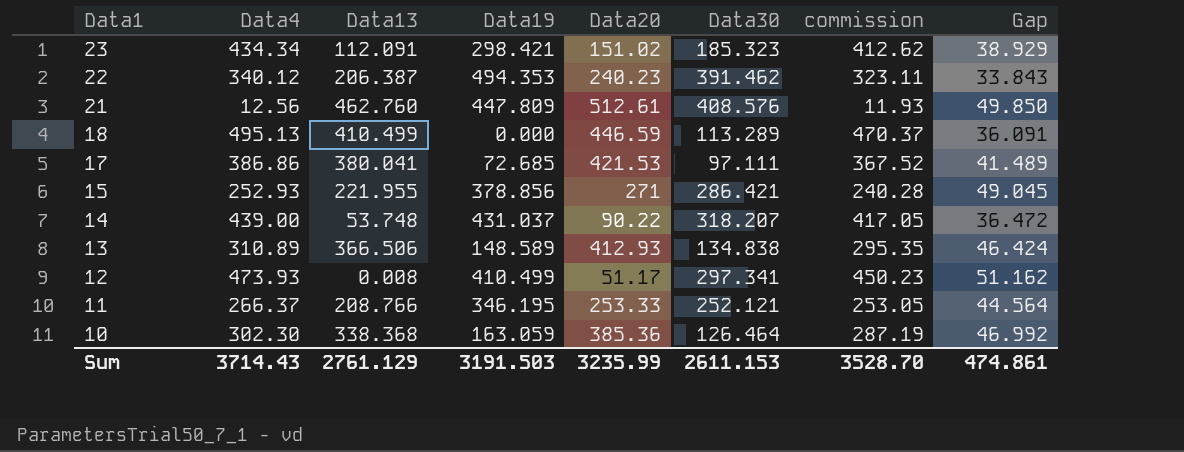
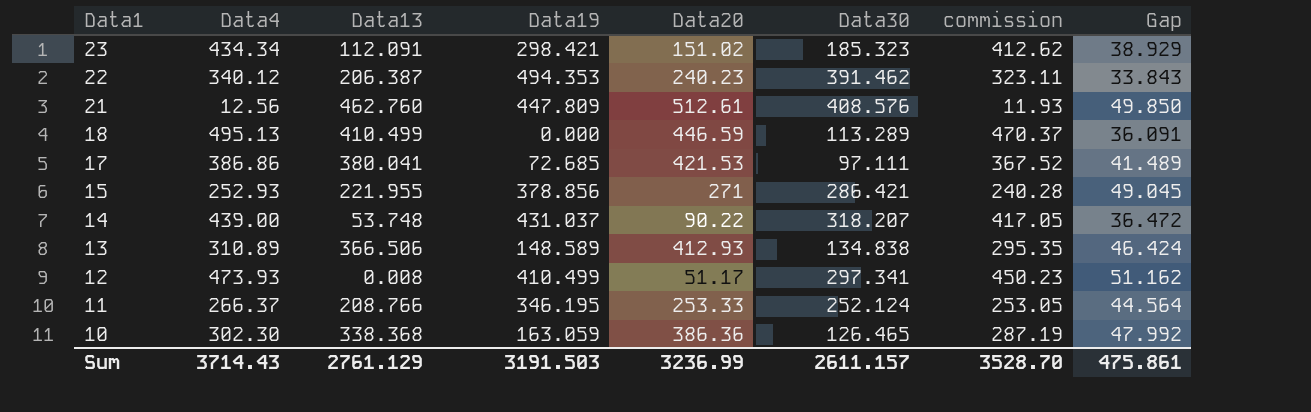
11 | Data30: 252.121 -> 252.124
10 | Data20: 385.36 -> 386.36
10 | Data30: 126.464 -> 126.465
10 | Gap: 46.992 -> 47.992
Sum | Data20: 3235.99 -> 3236.99
Sum | Data30: 2611.153 -> 2611.157
Sum | Gap: 474.861 -> 475.861

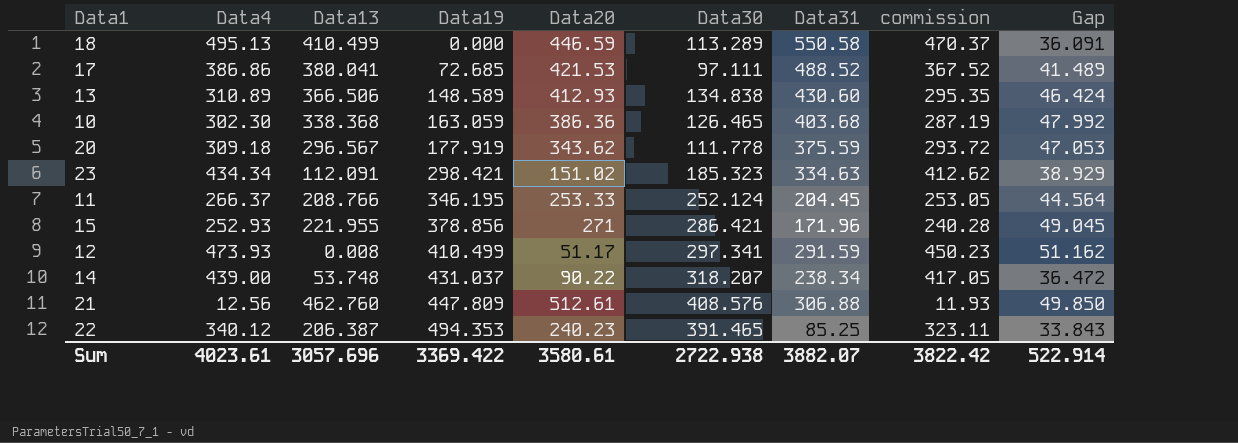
row order: Data1 descending -> Data19 ascending
column Data31 | position: none -> 7
row 20: none -> 309.18 | 296.567 | 177.919 | 343.62 | 111.778 | 375.59 | 293.72 | 47.053
22 | Data30: 391.462 -> 391.465
Sum | Data4: 3714.43 -> 4023.61
Sum | Data13: 2761.129 -> 3057.696
Sum | Data19: 3191.503 -> 3369.422
Sum | Data20: 3236.99 -> 3580.61
Sum | Data30: 2611.157 -> 2722.938
Sum | commission: 3528.70 -> 3822.42
Sum | Gap: 475.861 -> 522.914

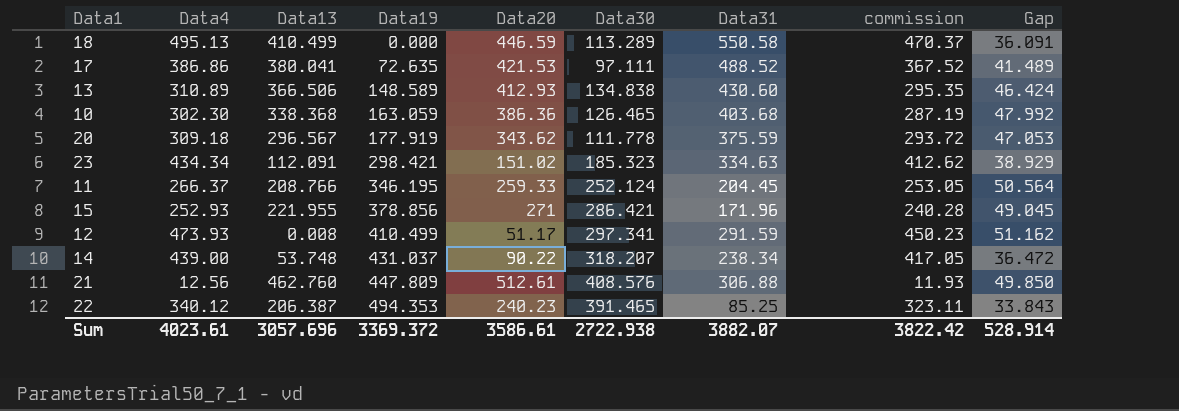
17 | Data19: 72.685 -> 72.635
11 | Data20: 253.33 -> 259.33
11 | Gap: 44.564 -> 50.564
Sum | Data19: 3369.422 -> 3369.372
Sum | Data20: 3580.61 -> 3586.61
Sum | Gap: 522.914 -> 528.914

